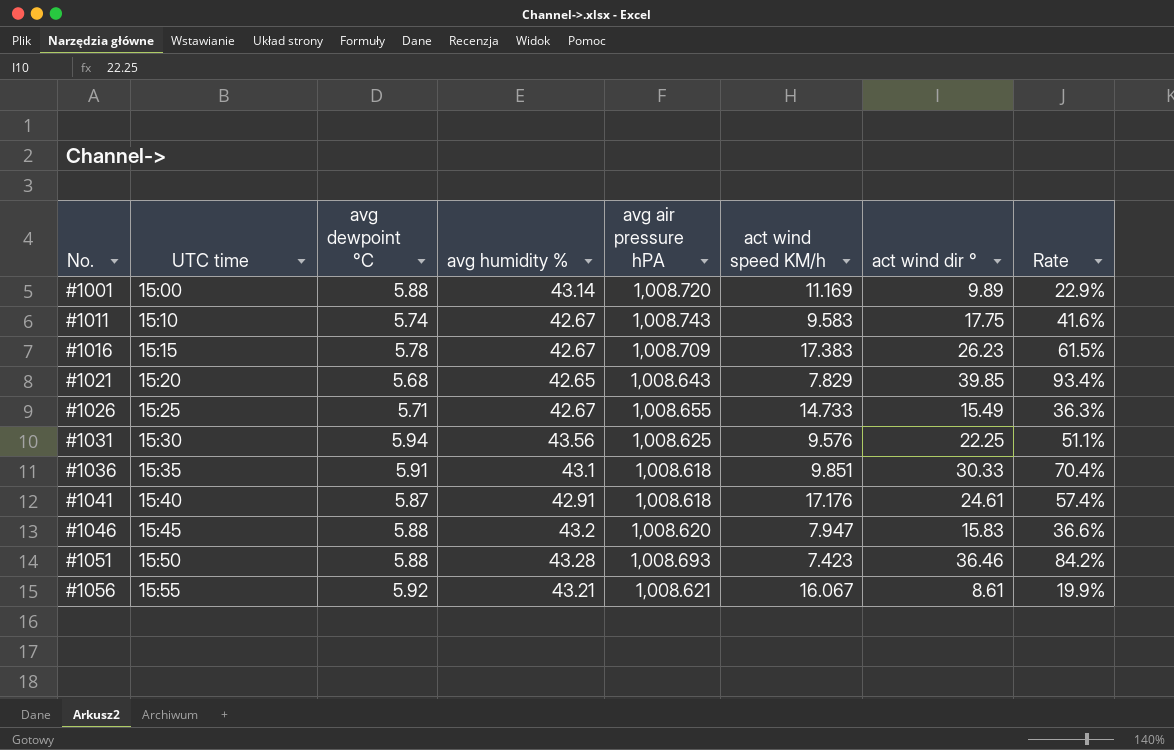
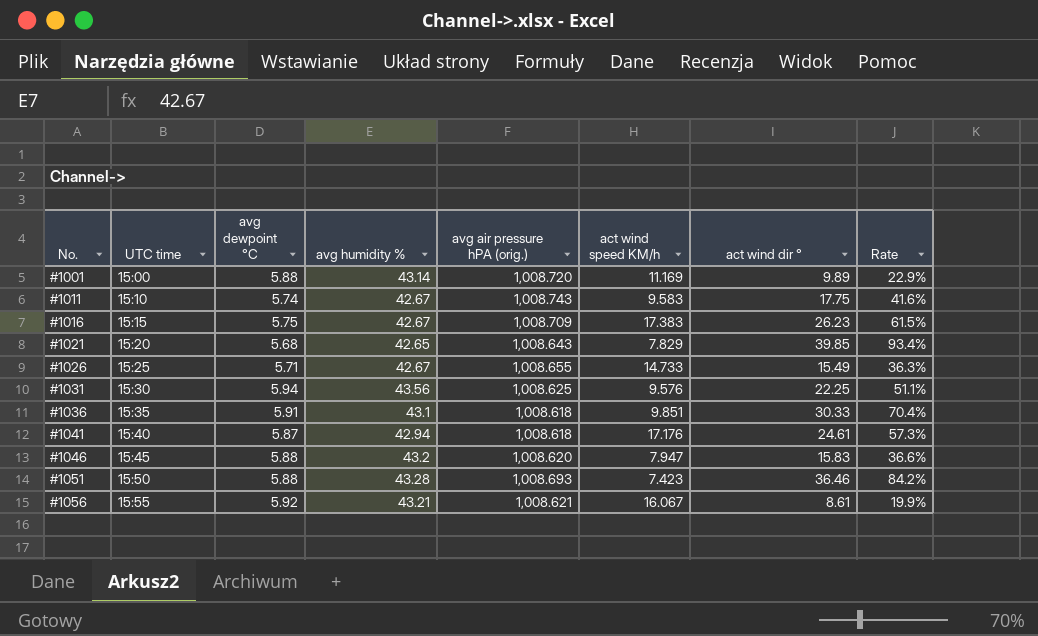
column name: avg air pressure hPA -> avg air pressure hPA (orig.)
#1016 | avg dewpoint °C: 5.78 -> 5.75
#1041 | avg humidity %: 42.91 -> 42.94
#1041 | Rate: 57.4% -> 57.3%

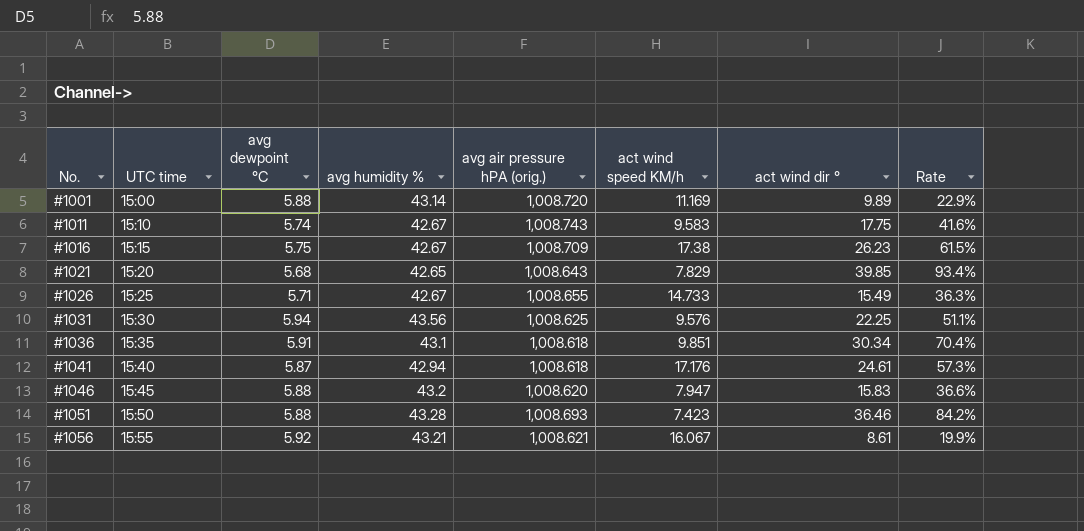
#1016 | act wind speed KM/h: 17.383 -> 17.38
#1036 | act wind dir °: 30.33 -> 30.34

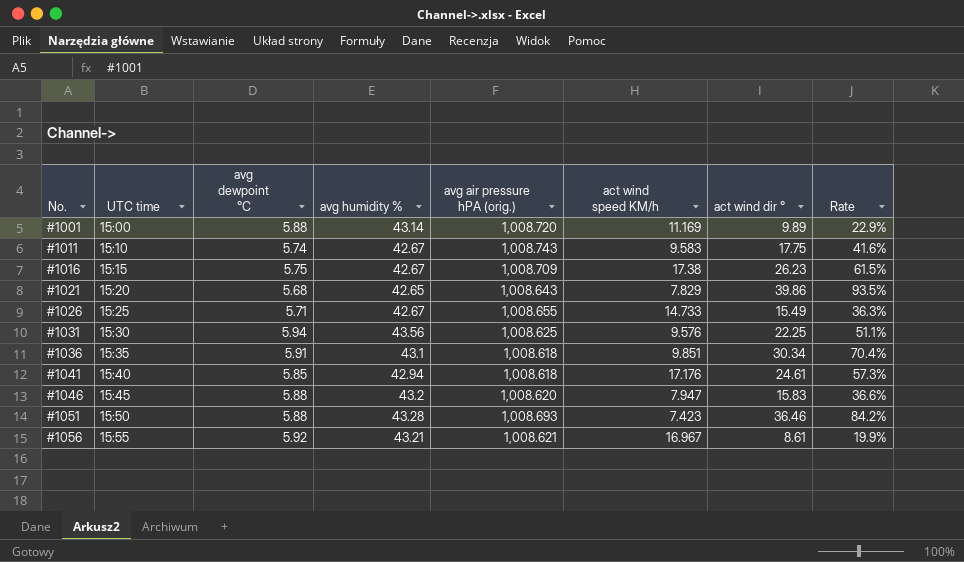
#1021 | act wind dir °: 39.85 -> 39.86
#1021 | Rate: 93.4% -> 93.5%
#1041 | avg dewpoint °C: 5.87 -> 5.85
#1056 | act wind speed KM/h: 16.067 -> 16.967

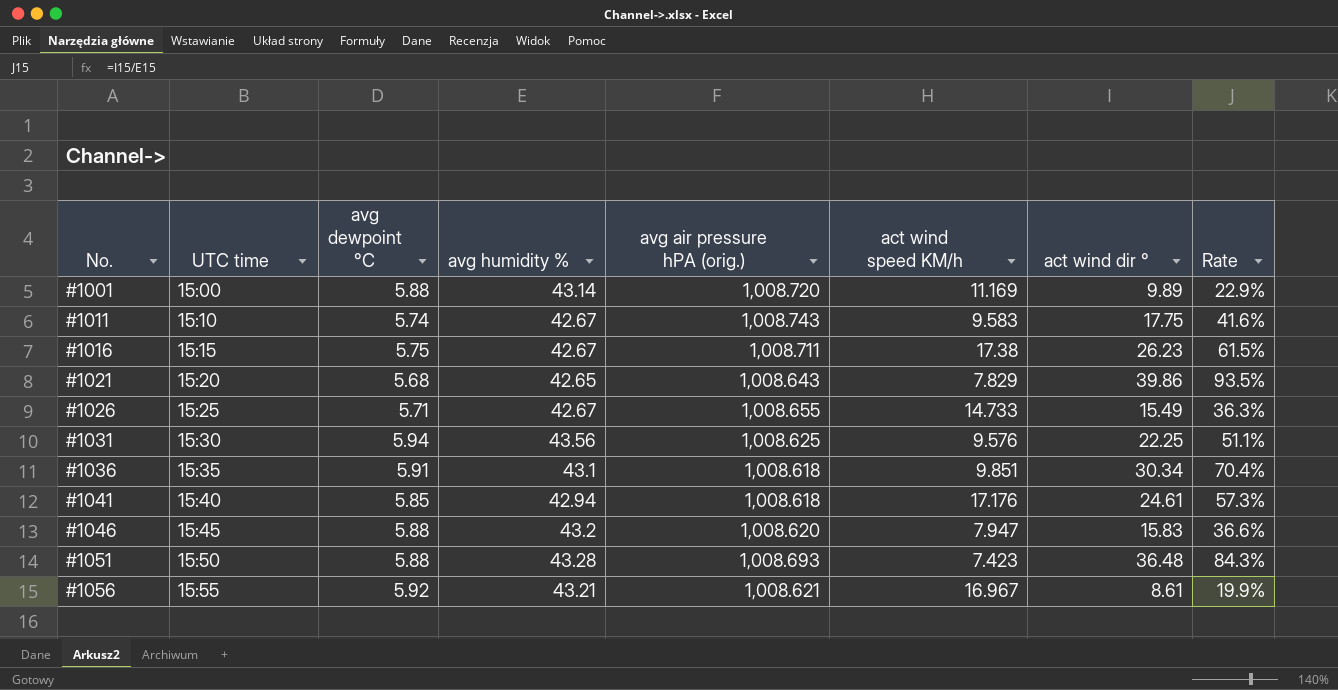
#1016 | avg air pressure hPA (orig.): 1,008.709 -> 1,008.711
#1051 | act wind dir °: 36.46 -> 36.48
#1051 | Rate: 84.2% -> 84.3%

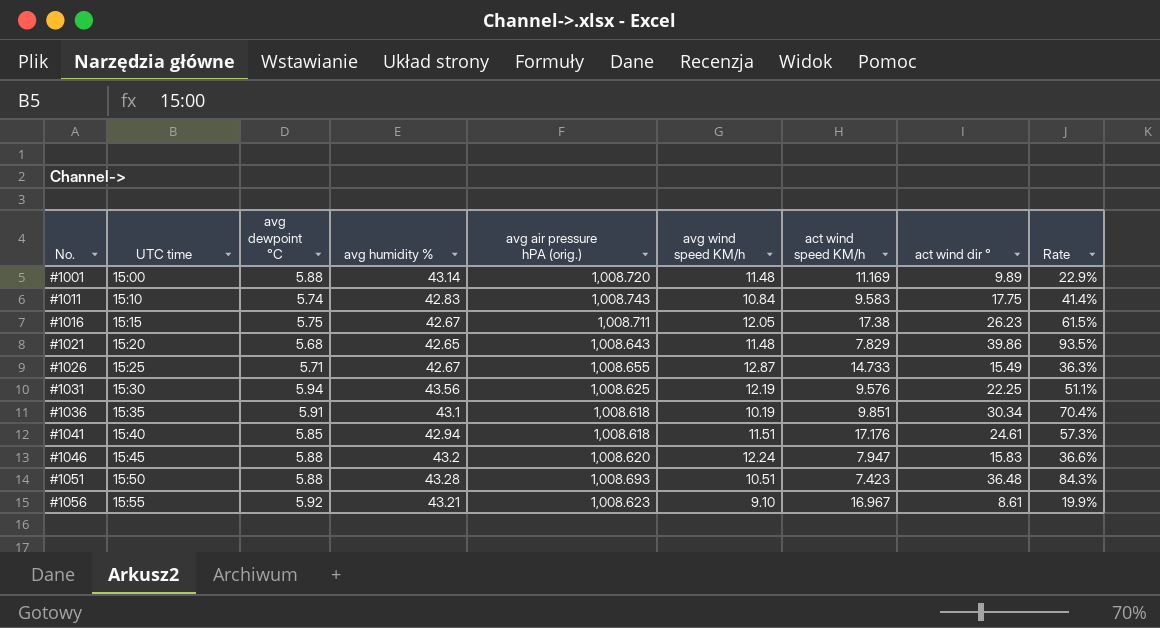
column avg wind speed KM/h | position: none -> 6
#1011 | avg humidity %: 42.67 -> 42.83
#1011 | Rate: 41.6% -> 41.4%
#1056 | avg air pressure hPA (orig.): 1,008.621 -> 1,008.623

